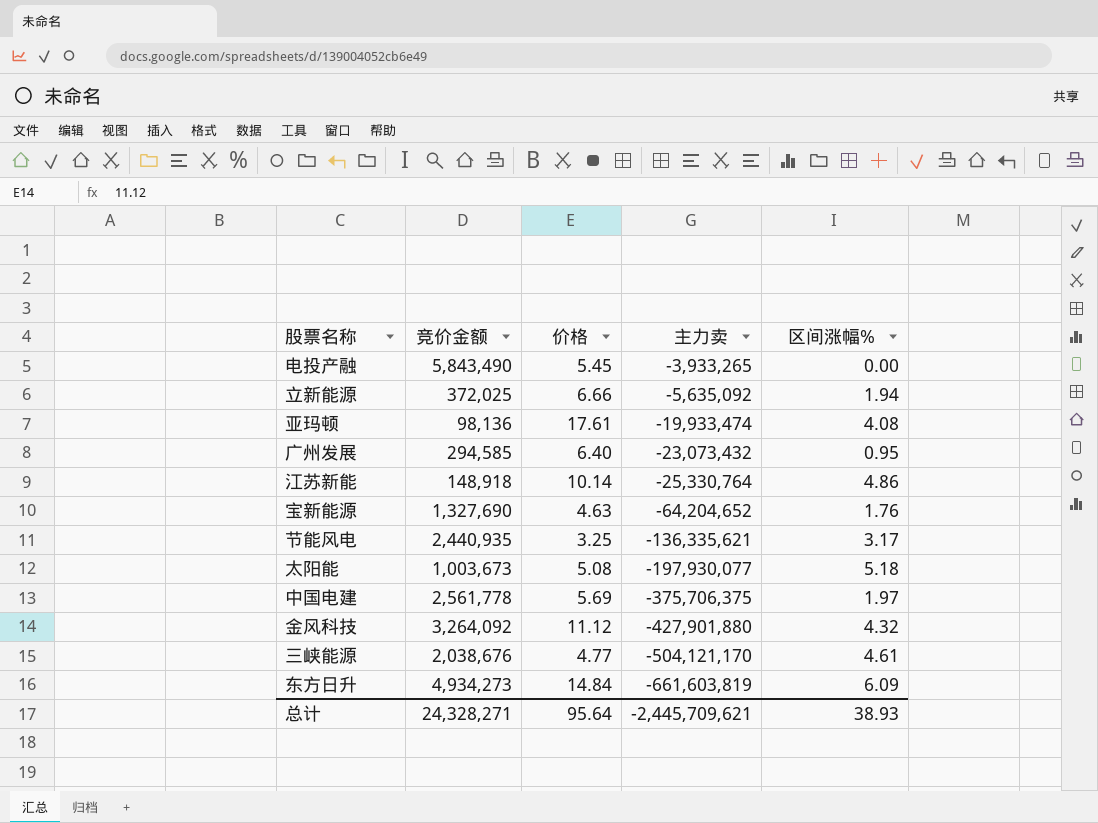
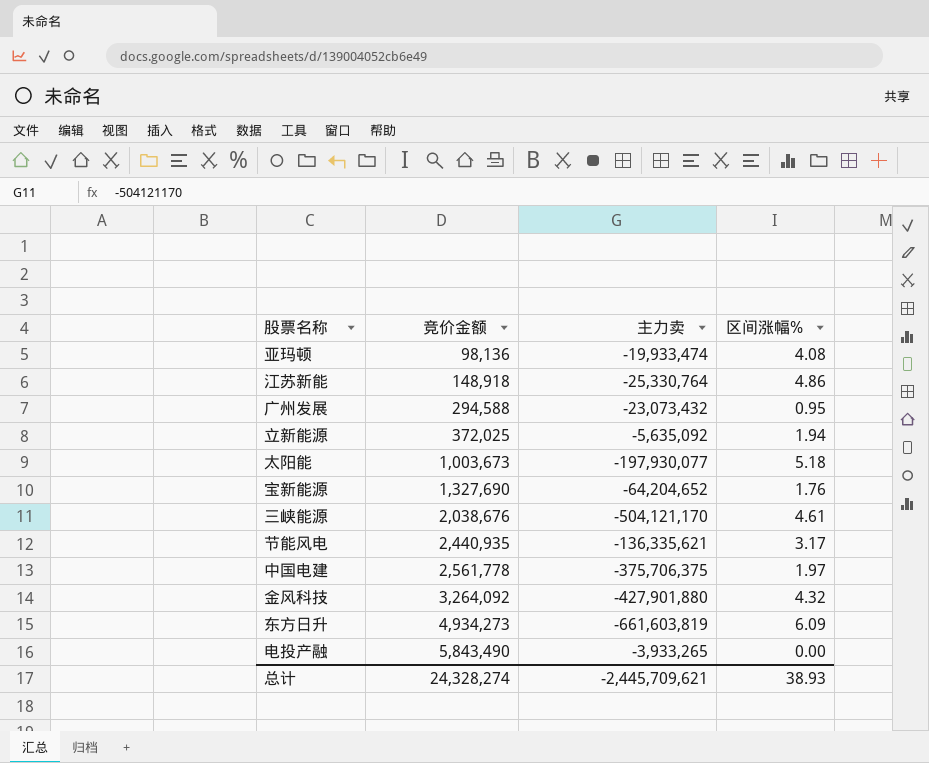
row order: 主力卖 descending -> 竞价金额 ascending
column 价格 | position: 3 -> none
广州发展 | 竞价金额: 294,585 -> 294,588
总计 | 竞价金额: 24,328,271 -> 24,328,274

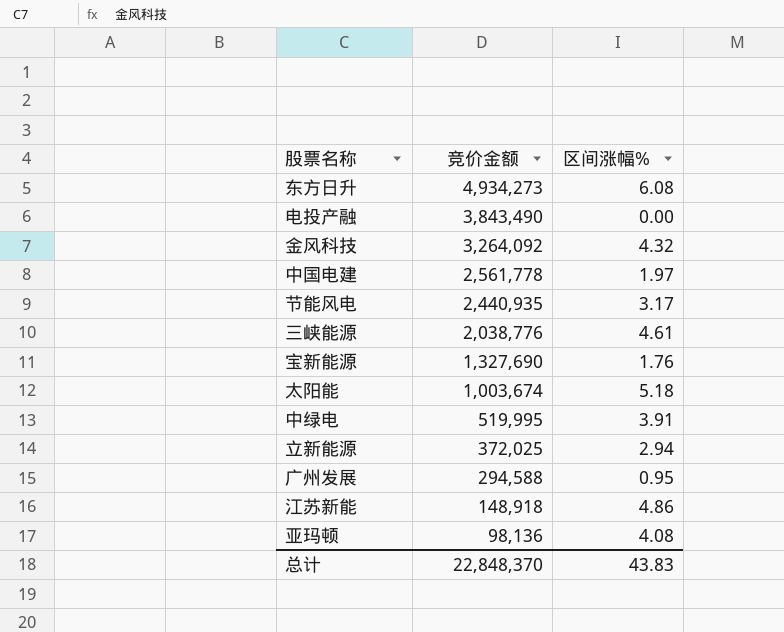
row order: 竞价金额 ascending -> 竞价金额 descending
column 主力卖 | position: 3 -> none
东方日升 | 区间涨幅%: 6.09 -> 6.08
电投产融 | 竞价金额: 5,843,490 -> 3,843,490
三峡能源 | 竞价金额: 2,038,676 -> 2,038,776
太阳能 | 竞价金额: 1,003,673 -> 1,003,674
row 中绿电: none -> 519,995 | 3.91
立新能源 | 区间涨幅%: 1.94 -> 2.94
总计 | 竞价金额: 24,328,274 -> 22,848,370
总计 | 区间涨幅%: 38.93 -> 43.83

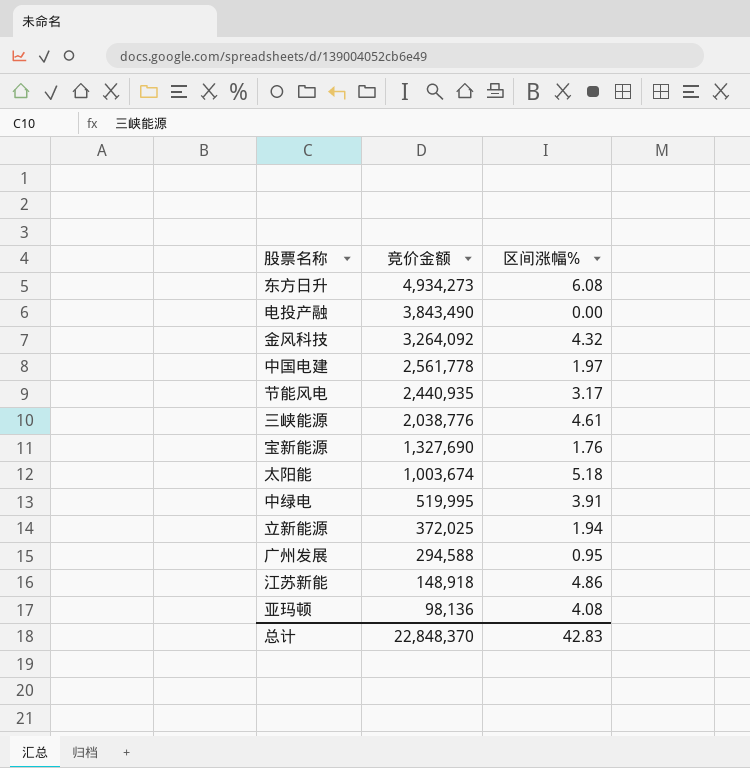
立新能源 | 区间涨幅%: 2.94 -> 1.94
总计 | 区间涨幅%: 43.83 -> 42.83

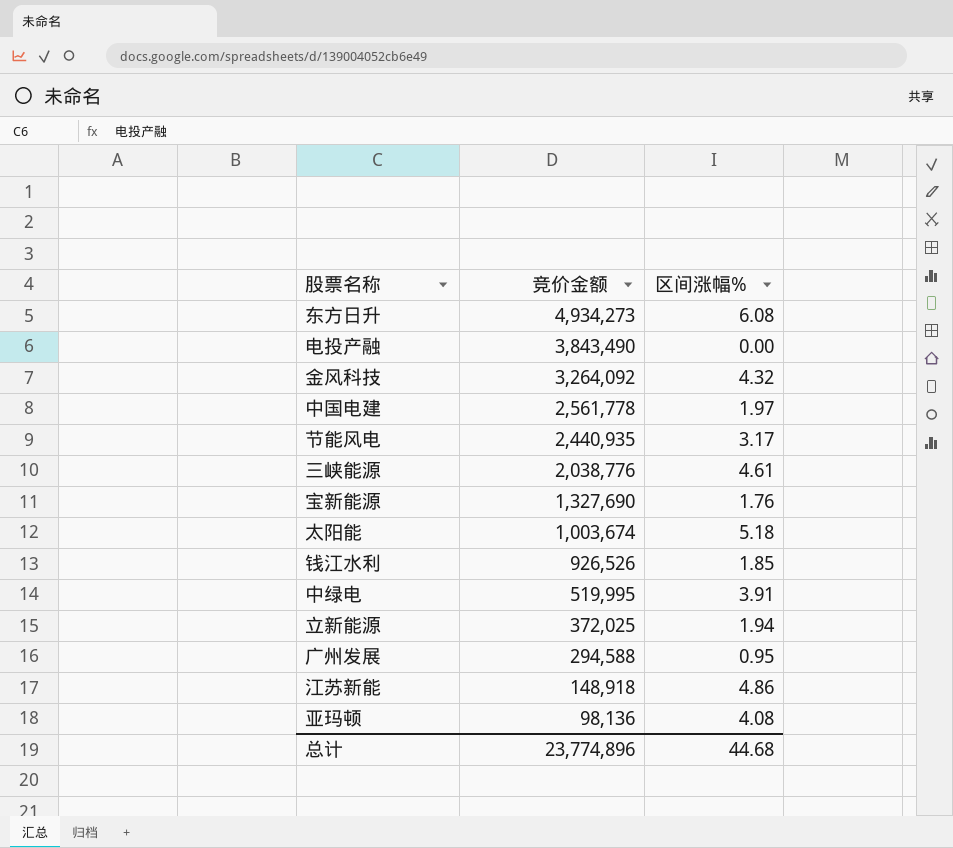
row 钱江水利: none -> 926,526 | 1.85
总计 | 竞价金额: 22,848,370 -> 23,774,896
总计 | 区间涨幅%: 42.83 -> 44.68

